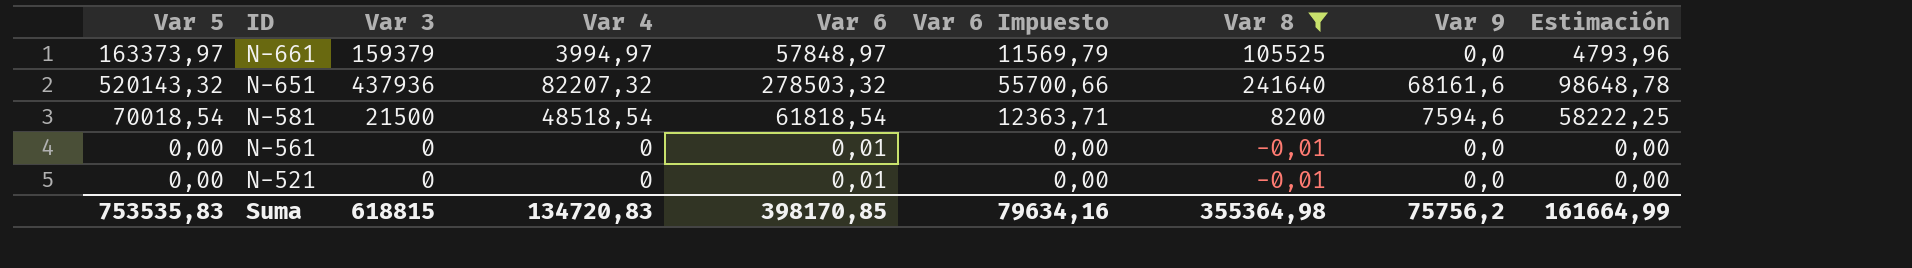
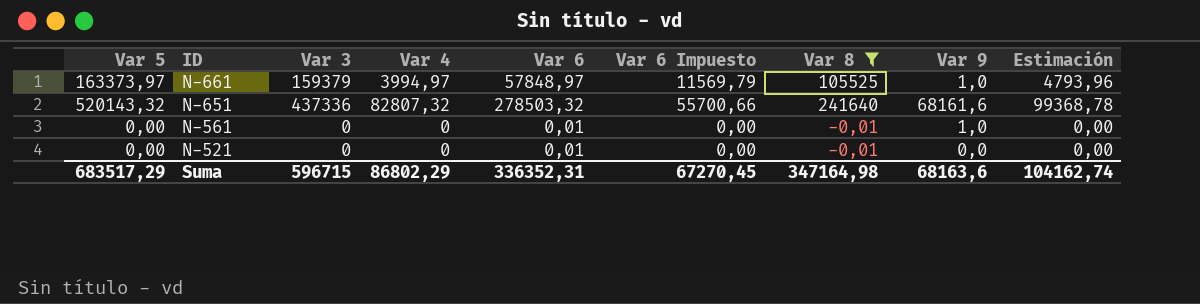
row N-581: 70018,54 | 21500 | 48518,54 | 61818,54 | 12363,71 | 8200 | 7594,6 | 58222,25 -> none
N-661 | Var 9: 0,0 -> 1,0
N-651 | Var 3: 437936 -> 437336
N-651 | Var 4: 82207,32 -> 82807,32
N-651 | Estimación: 98648,78 -> 99368,78
N-561 | Var 9: 0,0 -> 1,0
Suma | Var 5: 753535,83 -> 683517,29
Suma | Var 3: 618815 -> 596715
Suma | Var 4: 134720,83 -> 86802,29
Suma | Var 6: 398170,85 -> 336352,31
Suma | Var 6 Impuesto: 79634,16 -> 67270,45
Suma | Var 8: 355364,98 -> 347164,98
Suma | Var 9: 75756,2 -> 68163,6
Suma | Estimación: 161664,99 -> 104162,74

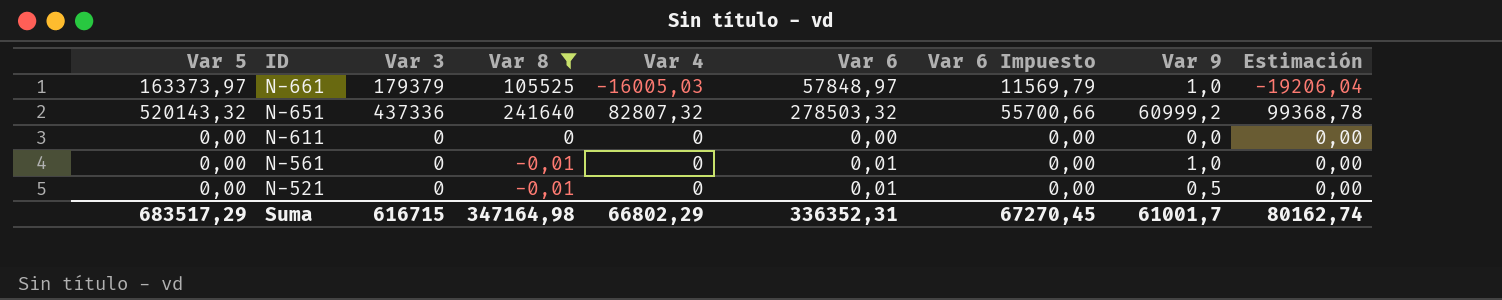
column Var 8 | position: 7 -> 4
N-661 | Var 3: 159379 -> 179379
N-661 | Var 4: 3994,97 -> -16005,03
N-661 | Estimación: 4793,96 -> -19206,04
N-651 | Var 9: 68161,6 -> 60999,2
row N-611: none -> 0,00 | 0 | 0 | 0 | 0,00 | 0,00 | 0,0 | 0,00
N-521 | Var 9: 0,0 -> 0,5
Suma | Var 3: 596715 -> 616715
Suma | Var 4: 86802,29 -> 66802,29
Suma | Var 9: 68163,6 -> 61001,7
Suma | Estimación: 104162,74 -> 80162,74

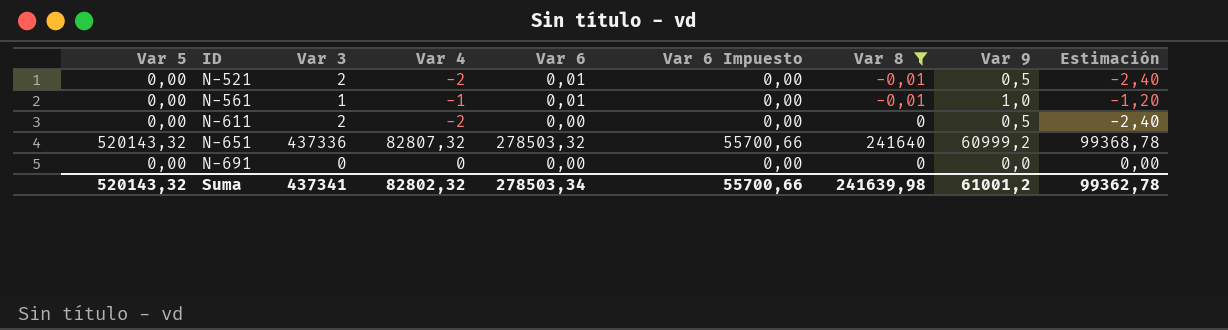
row order: ID descending -> ID ascending
column Var 8 | position: 4 -> 7
row N-661: 163373,97 | 179379 | 105525 | -16005,03 | 57848,97 | 11569,79 | 1,0 | -19206,04 -> none
N-521 | Var 3: 0 -> 2
N-521 | Var 4: 0 -> -2
N-521 | Estimación: 0,00 -> -2,40
N-561 | Var 3: 0 -> 1
N-561 | Var 4: 0 -> -1
N-561 | Estimación: 0,00 -> -1,20
N-611 | Var 3: 0 -> 2
N-611 | Var 4: 0 -> -2
N-611 | Var 9: 0,0 -> 0,5
N-611 | Estimación: 0,00 -> -2,40
row N-691: none -> 0,00 | 0 | 0 | 0,00 | 0,00 | 0 | 0,0 | 0,00
Suma | Var 5: 683517,29 -> 520143,32
Suma | Var 3: 616715 -> 437341
Suma | Var 4: 66802,29 -> 82802,32
Suma | Var 6: 336352,31 -> 278503,34
Suma | Var 6 Impuesto: 67270,45 -> 55700,66
Suma | Var 8: 347164,98 -> 241639,98
Suma | Var 9: 61001,7 -> 61001,2
Suma | Estimación: 80162,74 -> 99362,78

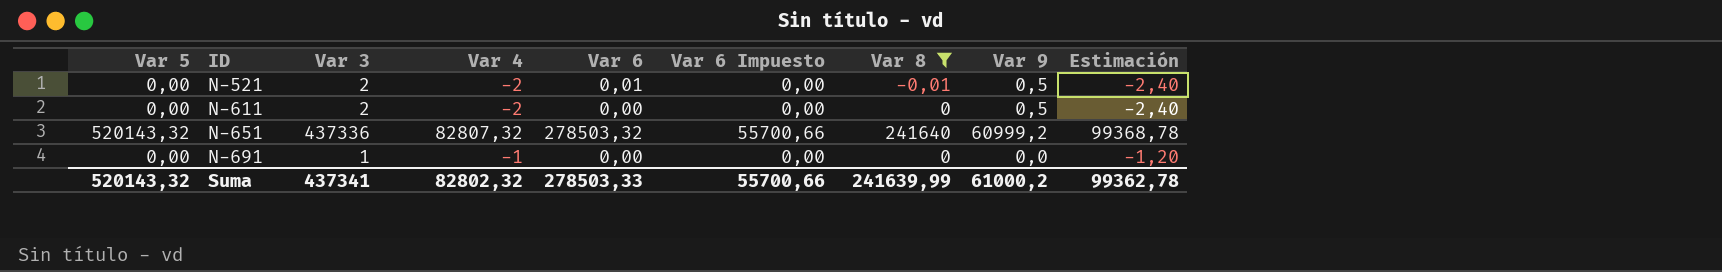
row N-561: 0,00 | 1 | -1 | 0,01 | 0,00 | -0,01 | 1,0 | -1,20 -> none
N-691 | Var 3: 0 -> 1
N-691 | Var 4: 0 -> -1
N-691 | Estimación: 0,00 -> -1,20
Suma | Var 6: 278503,34 -> 278503,33
Suma | Var 8: 241639,98 -> 241639,99
Suma | Var 9: 61001,2 -> 61000,2

